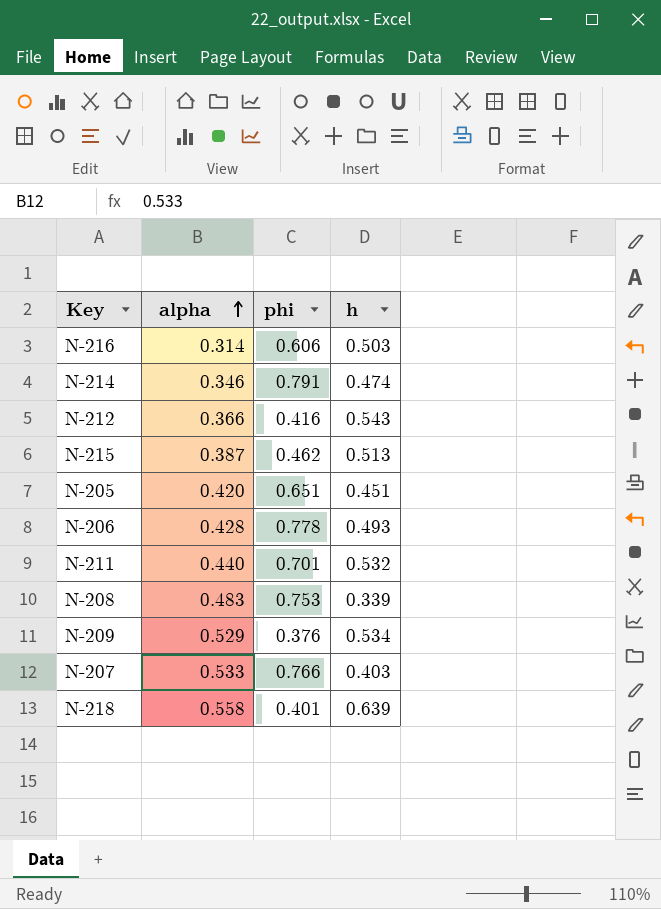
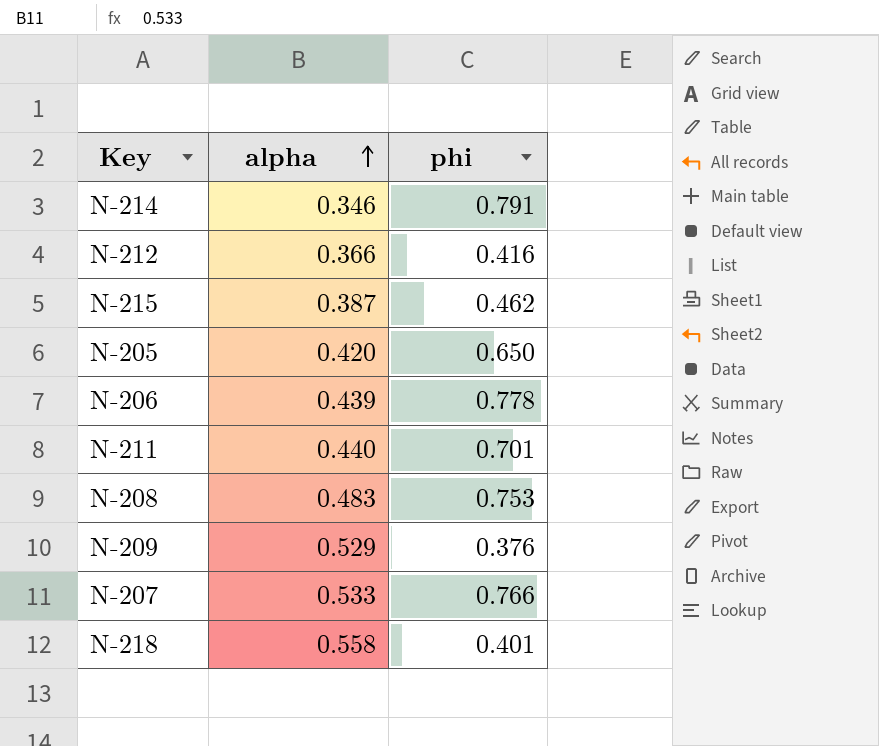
column h | position: 4 -> none
row N-216: 0.314 | 0.606 | 0.503 -> none
N-205 | phi: 0.651 -> 0.650
N-206 | alpha: 0.428 -> 0.439

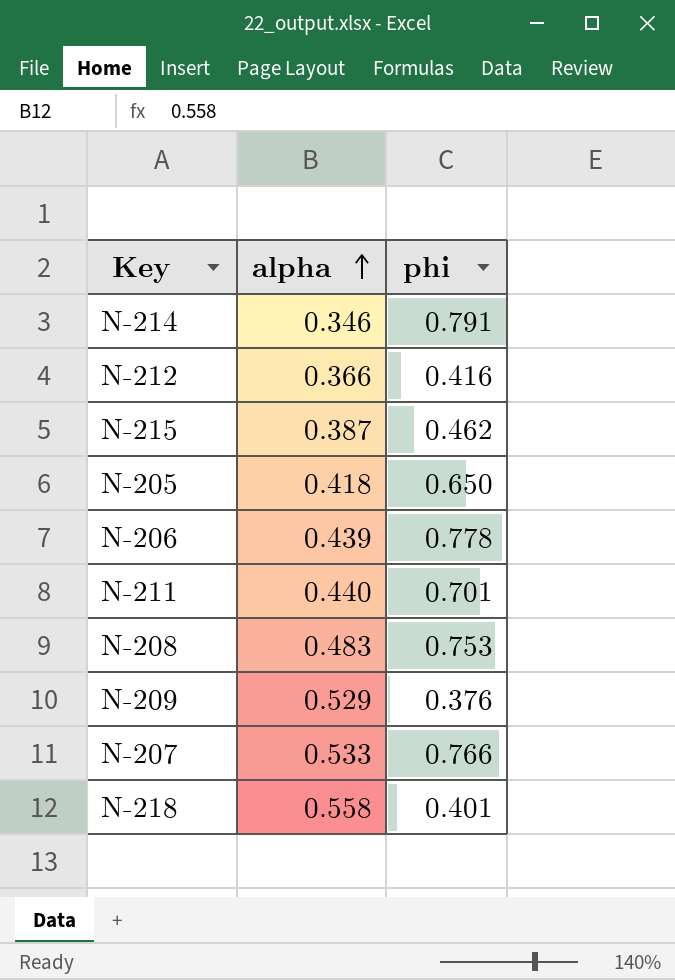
N-205 | alpha: 0.420 -> 0.418

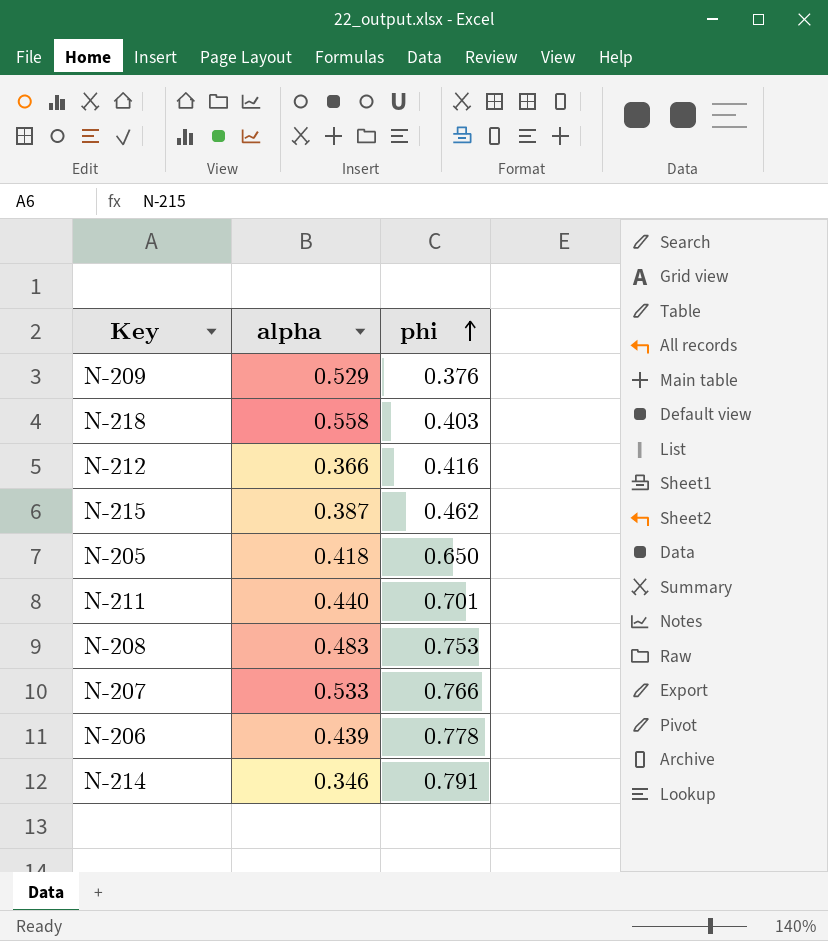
row order: alpha ascending -> phi ascending
N-218 | phi: 0.401 -> 0.403

